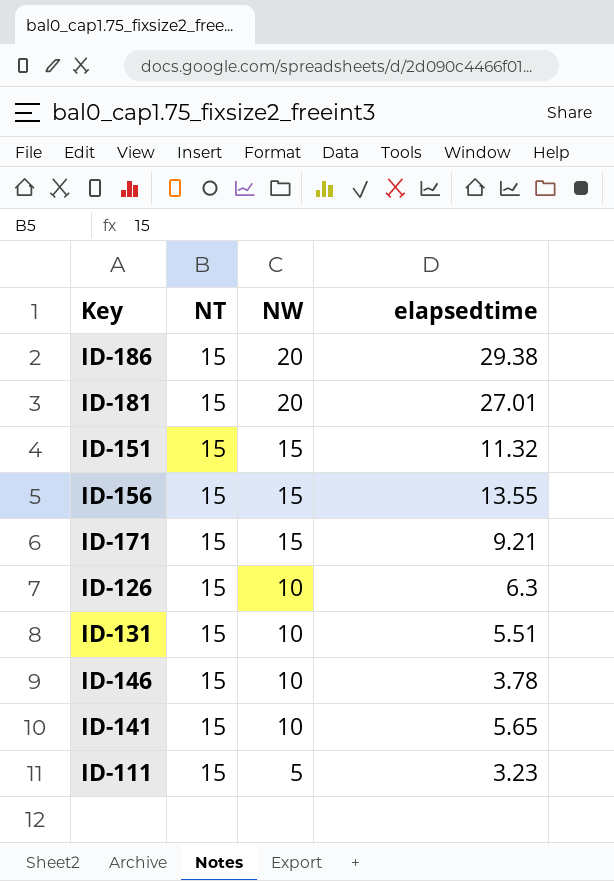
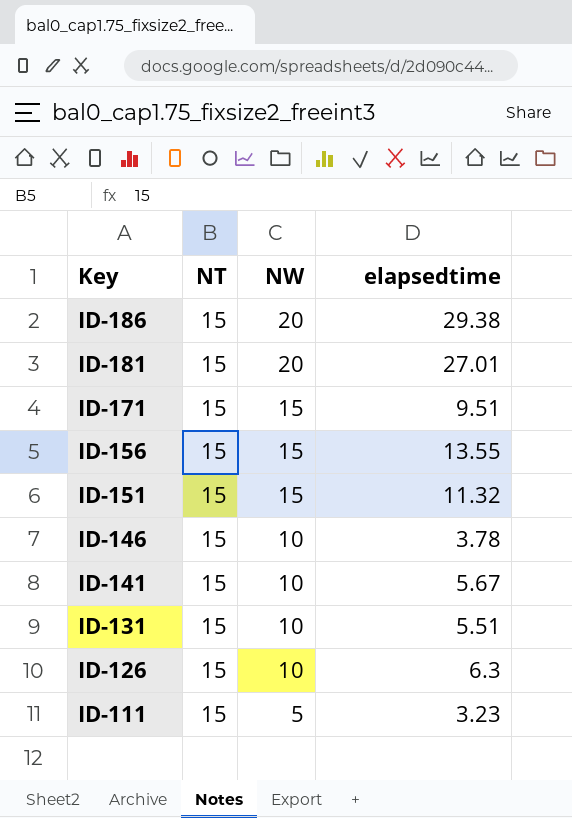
row order: NW descending -> Key descending
ID-171 | elapsedtime: 9.21 -> 9.51
ID-141 | elapsedtime: 5.65 -> 5.67

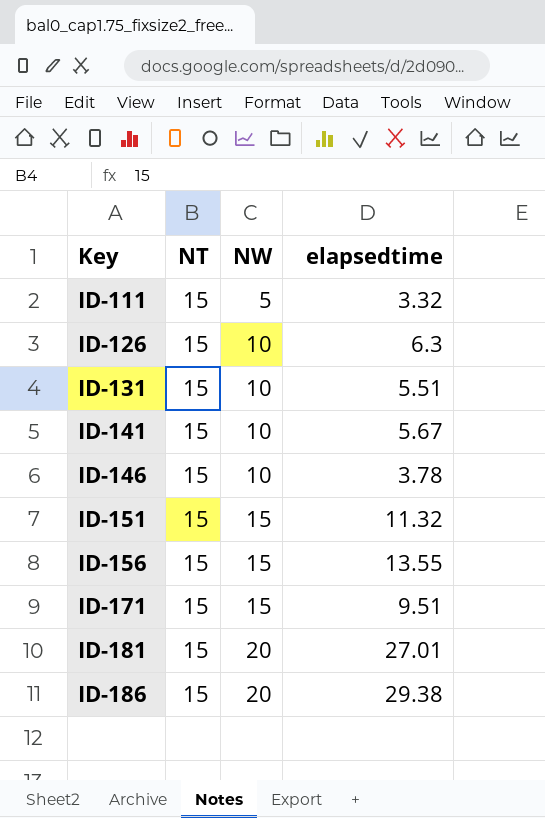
row order: Key descending -> Key ascending
ID-111 | elapsedtime: 3.23 -> 3.32

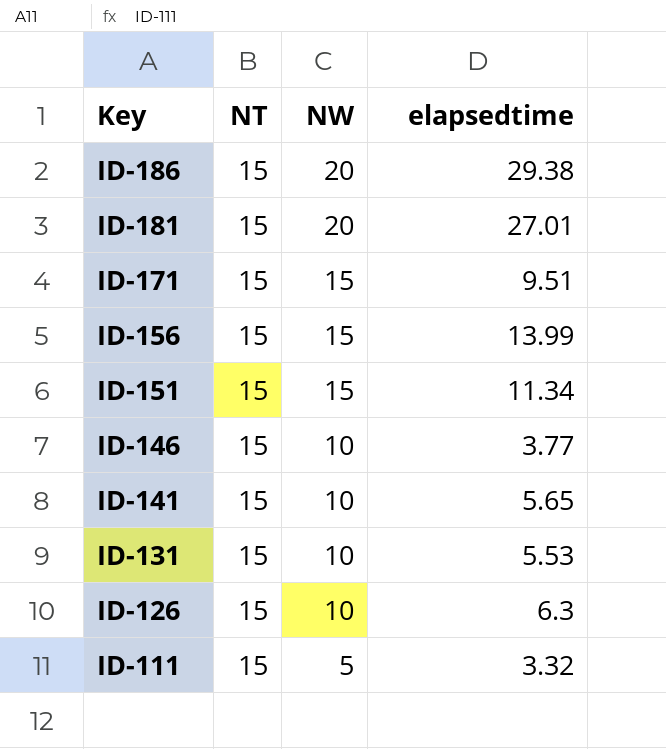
row order: Key ascending -> Key descending
ID-156 | elapsedtime: 13.55 -> 13.99
ID-151 | elapsedtime: 11.32 -> 11.34
ID-146 | elapsedtime: 3.78 -> 3.77
ID-141 | elapsedtime: 5.67 -> 5.65
ID-131 | elapsedtime: 5.51 -> 5.53

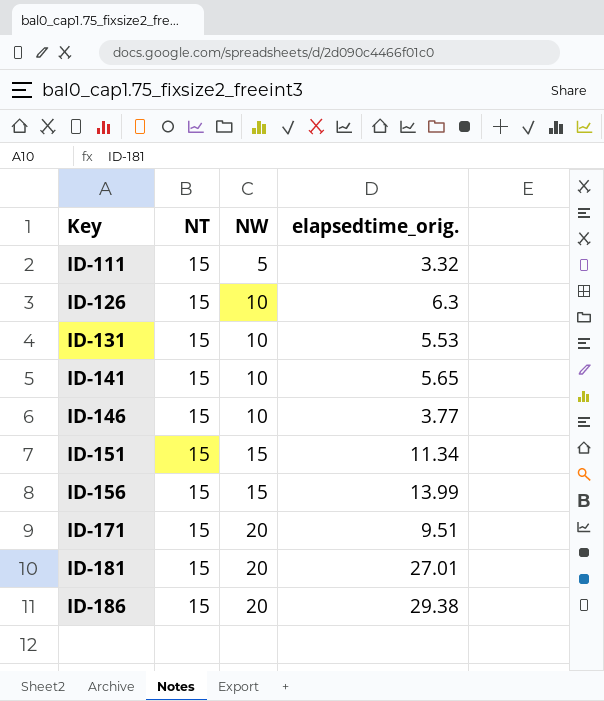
row order: Key descending -> Key ascending
column name: elapsedtime -> elapsedtime_orig.
ID-171 | NW: 15 -> 20

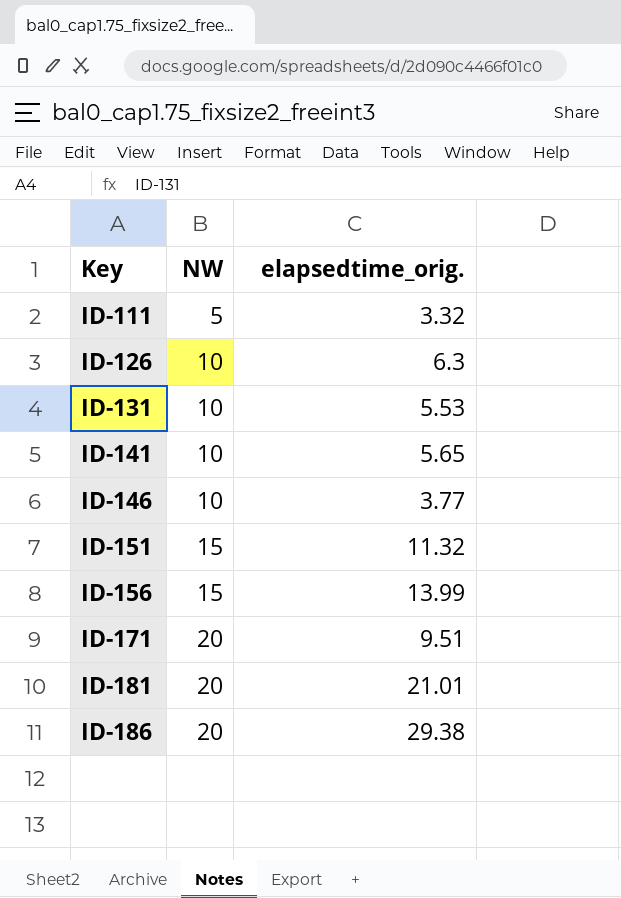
column NT | position: 2 -> none
ID-151 | elapsedtime_orig.: 11.34 -> 11.32
ID-181 | elapsedtime_orig.: 27.01 -> 21.01

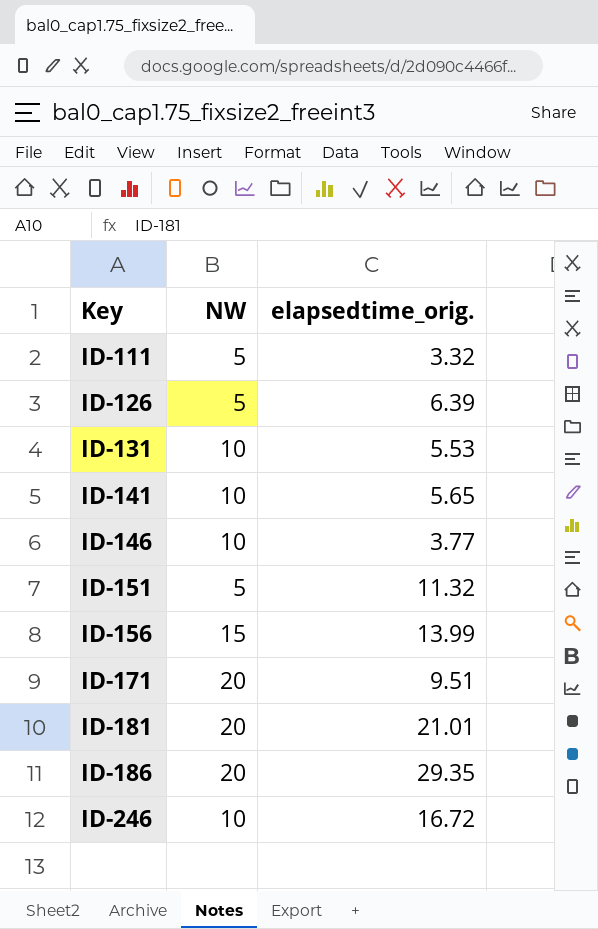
ID-126 | NW: 10 -> 5
ID-126 | elapsedtime_orig.: 6.3 -> 6.39
ID-151 | NW: 15 -> 5
ID-186 | elapsedtime_orig.: 29.38 -> 29.35
row ID-246: none -> 10 | 16.72

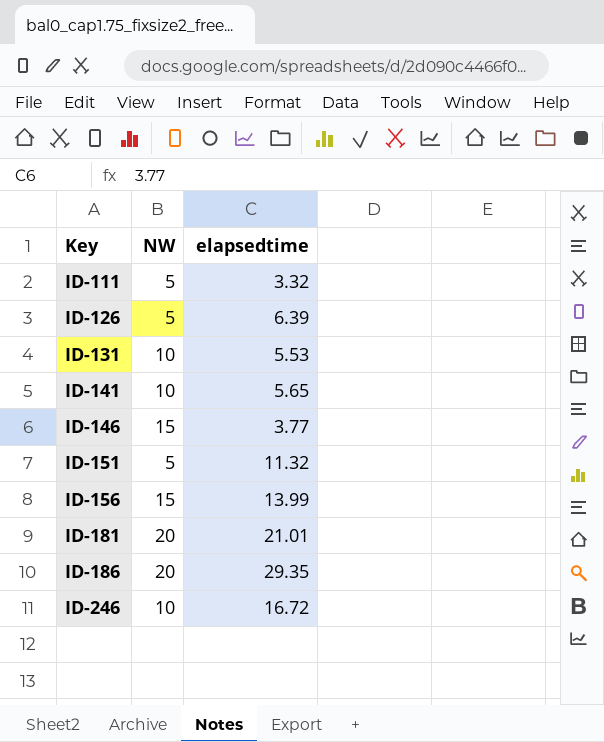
column name: elapsedtime_orig. -> elapsedtime
row ID-171: 20 | 9.51 -> none
ID-146 | NW: 10 -> 15

